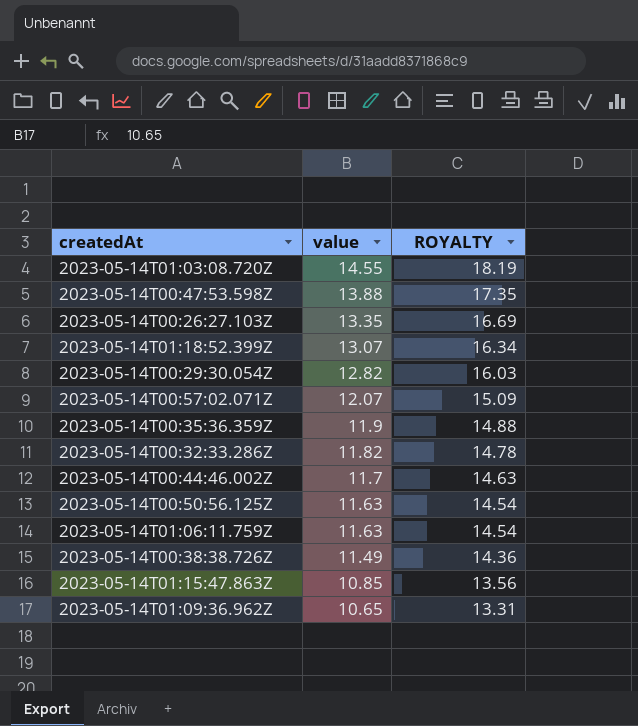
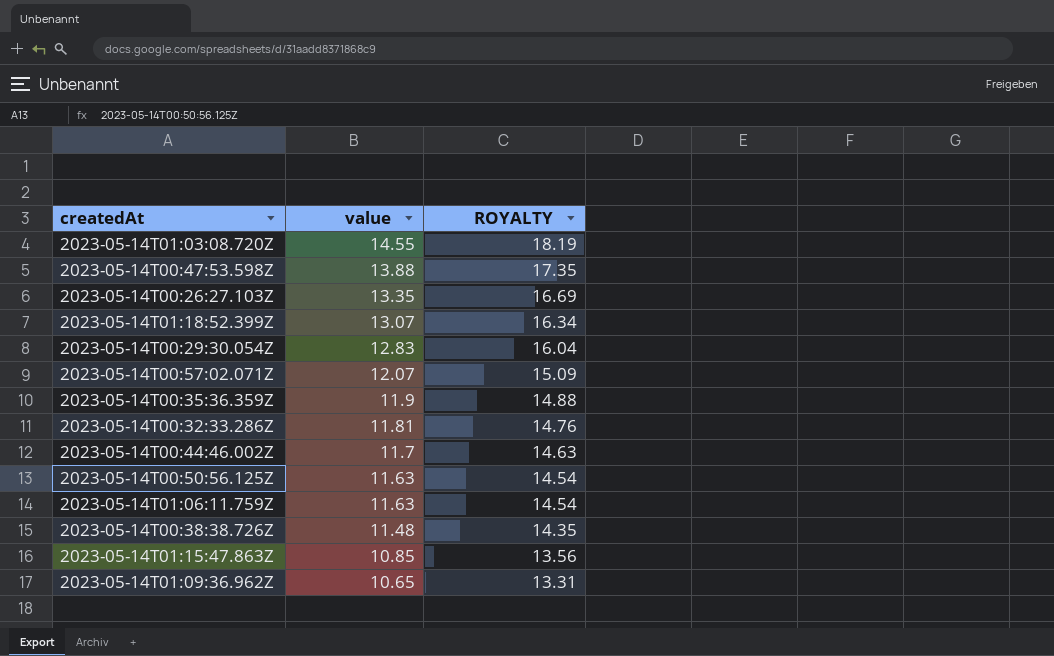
2023-05-14T00:29:30.054Z | value: 12.82 -> 12.83
2023-05-14T00:29:30.054Z | ROYALTY: 16.03 -> 16.04
2023-05-14T00:32:33.286Z | value: 11.82 -> 11.81
2023-05-14T00:32:33.286Z | ROYALTY: 14.78 -> 14.76
2023-05-14T00:38:38.726Z | value: 11.49 -> 11.48
2023-05-14T00:38:38.726Z | ROYALTY: 14.36 -> 14.35

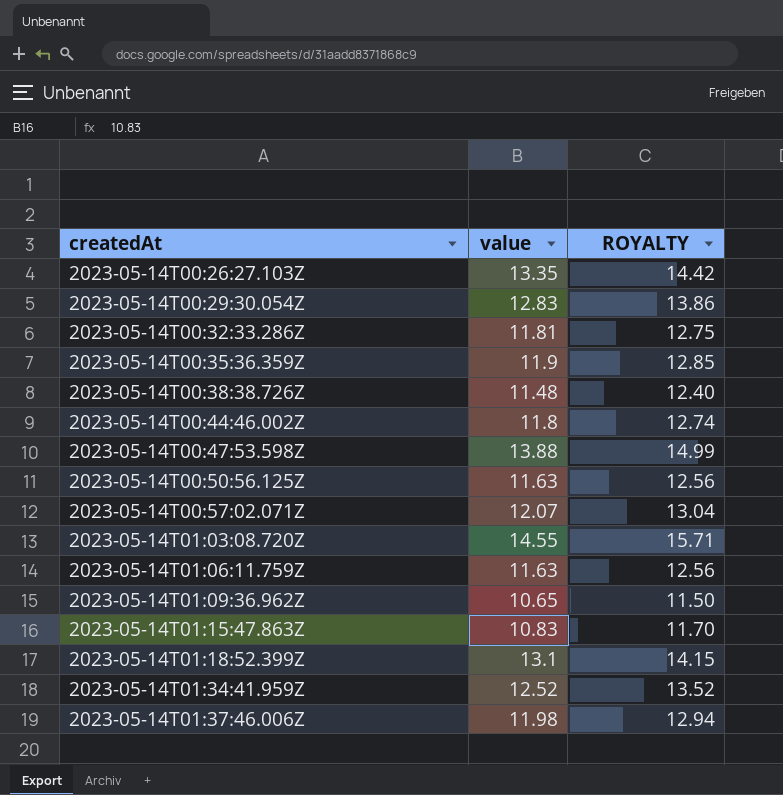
row order: value descending -> createdAt ascending
column ROYALTY | formula: [value] * 1.25 -> [value] * 1.08
2023-05-14T00:44:46.002Z | value: 11.7 -> 11.8
2023-05-14T01:15:47.863Z | value: 10.85 -> 10.83
2023-05-14T01:18:52.399Z | value: 13.07 -> 13.1
row 2023-05-14T01:34:41.959Z: none -> 12.52 | 13.52
row 2023-05-14T01:37:46.006Z: none -> 11.98 | 12.94

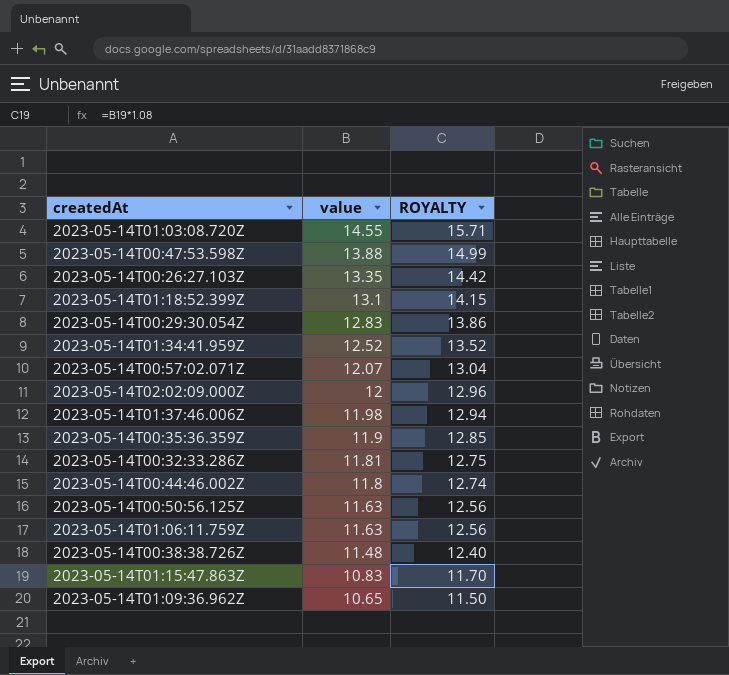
row order: createdAt ascending -> value descending
row 2023-05-14T02:02:09.000Z: none -> 12 | 12.96

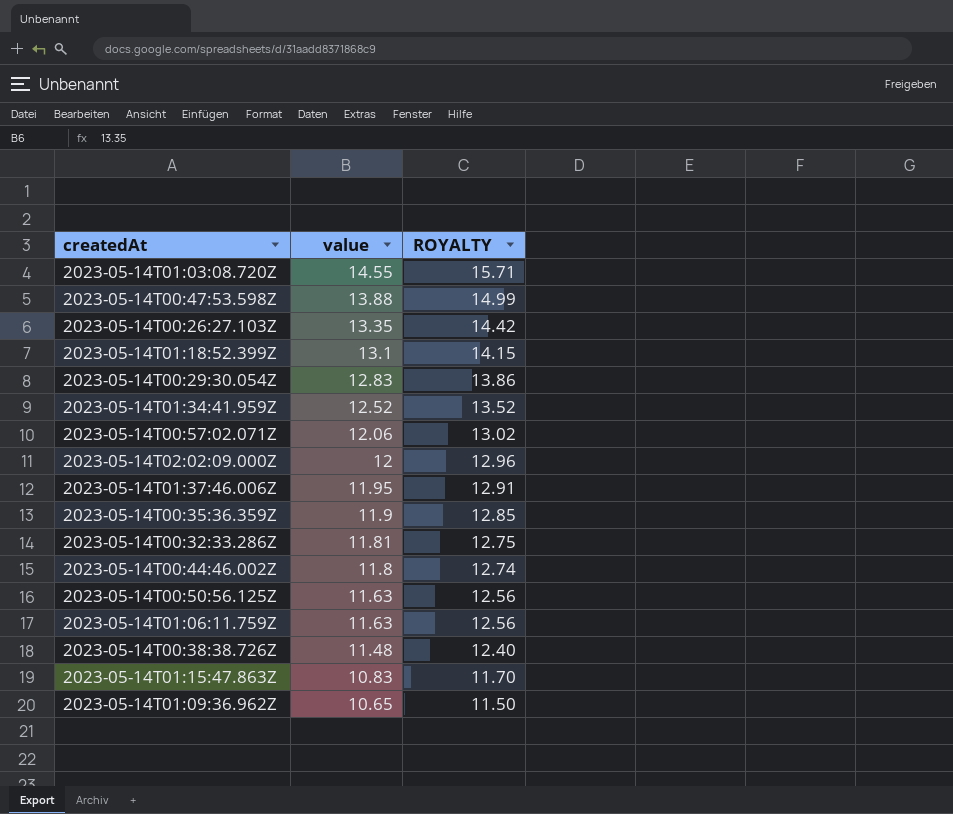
2023-05-14T00:57:02.071Z | value: 12.07 -> 12.06
2023-05-14T00:57:02.071Z | ROYALTY: 13.04 -> 13.02
2023-05-14T01:37:46.006Z | value: 11.98 -> 11.95
2023-05-14T01:37:46.006Z | ROYALTY: 12.94 -> 12.91

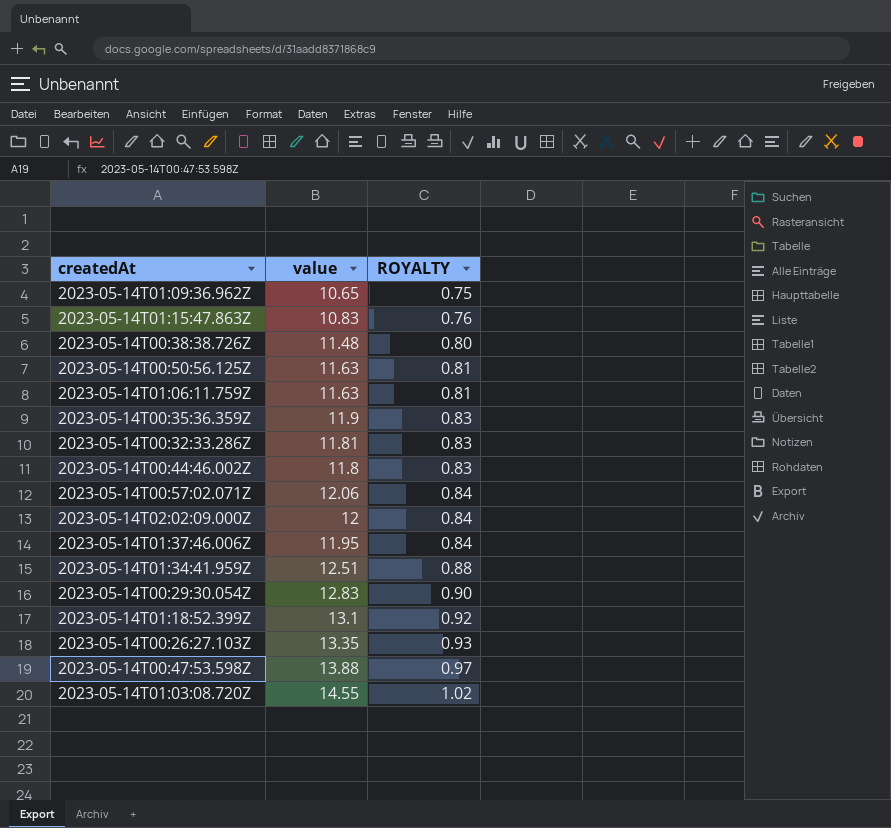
row order: value descending -> ROYALTY ascending
column ROYALTY | formula: [value] * 1.08 -> [value] * 0.07
2023-05-14T01:34:41.959Z | value: 12.52 -> 12.51

